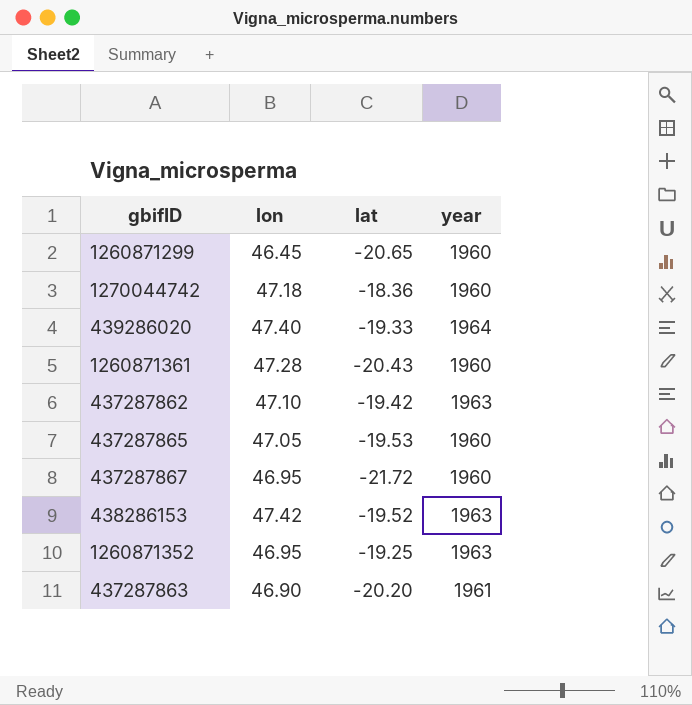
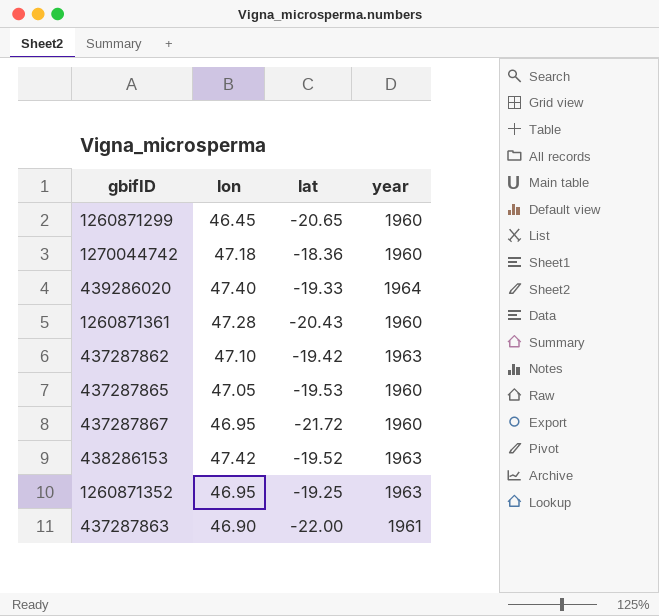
437287863 | lat: -20.20 -> -22.00

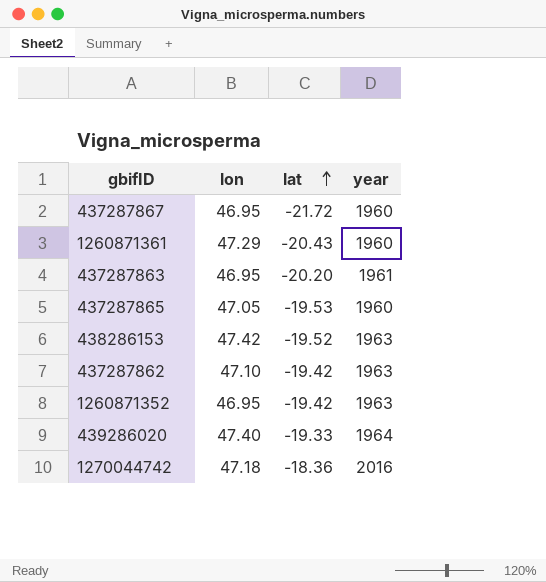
row order: none -> lat ascending
row 1260871299: 46.45 | -20.65 | 1960 -> none
1260871361 | lon: 47.28 -> 47.29
437287863 | lon: 46.90 -> 46.95
437287863 | lat: -22.00 -> -20.20
1260871352 | lat: -19.25 -> -19.42
1270044742 | year: 1960 -> 2016

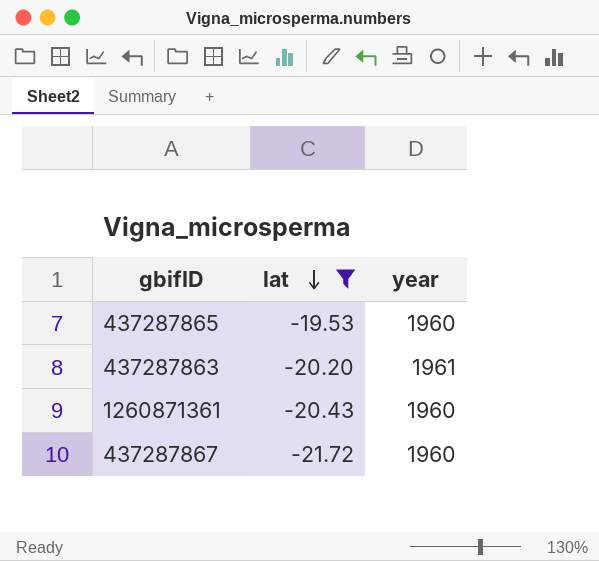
filter: none -> lat <= -19.53
row order: lat ascending -> lat descending
column lon | position: 2 -> none

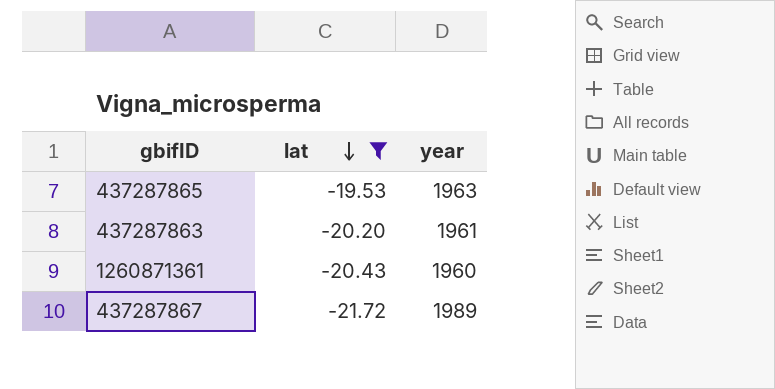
437287865 | year: 1960 -> 1963
437287867 | year: 1960 -> 1989

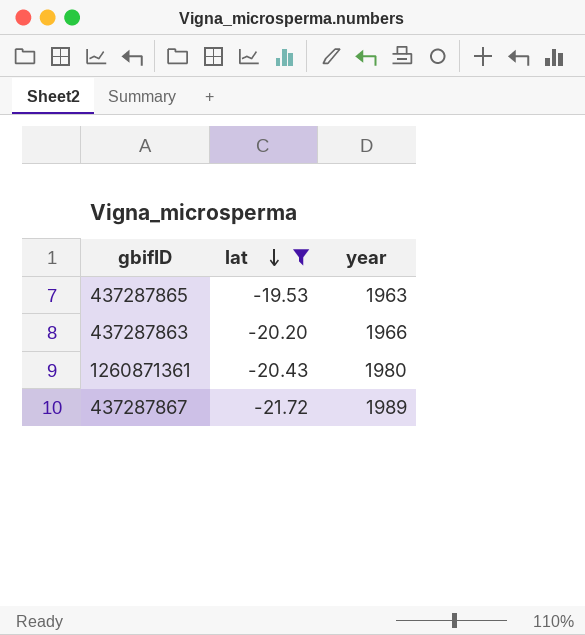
437287863 | year: 1961 -> 1966
1260871361 | year: 1960 -> 1980

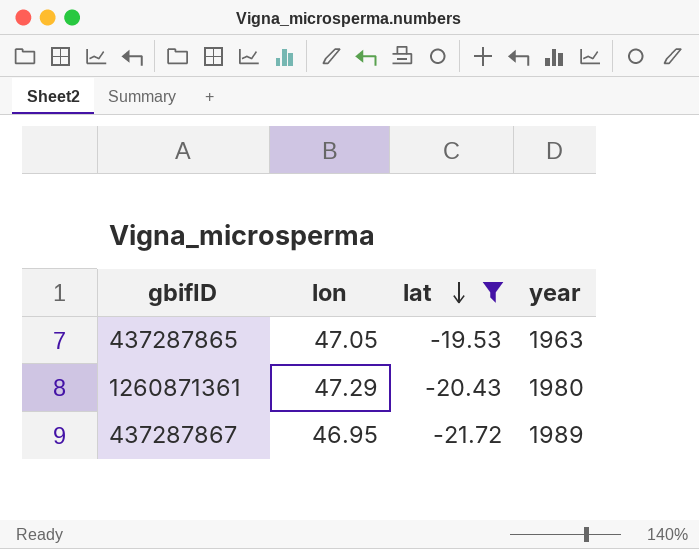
column lon | position: none -> 2
row 437287863: -20.20 | 1966 -> none

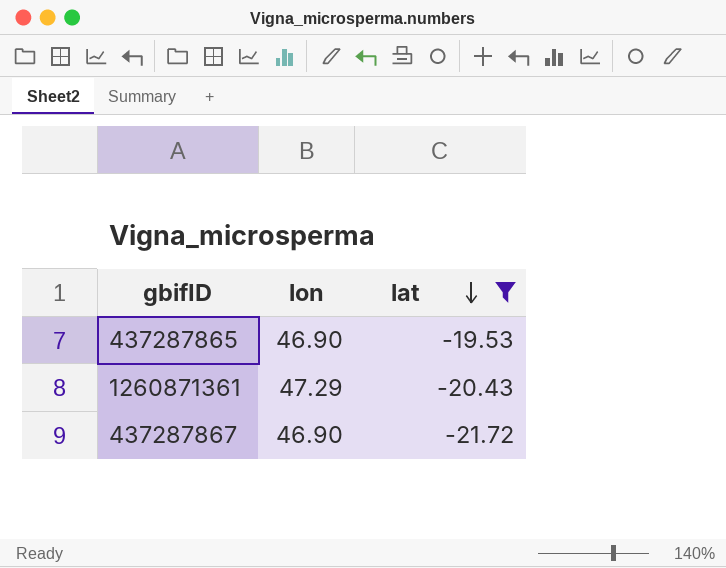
column year | position: 4 -> none
437287865 | lon: 47.05 -> 46.90
437287867 | lon: 46.95 -> 46.90

